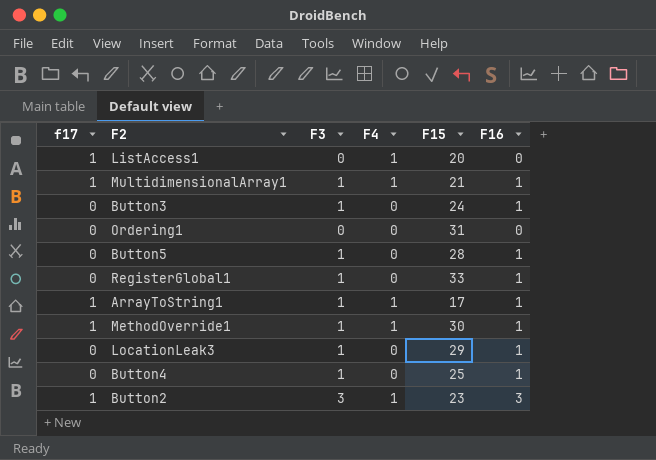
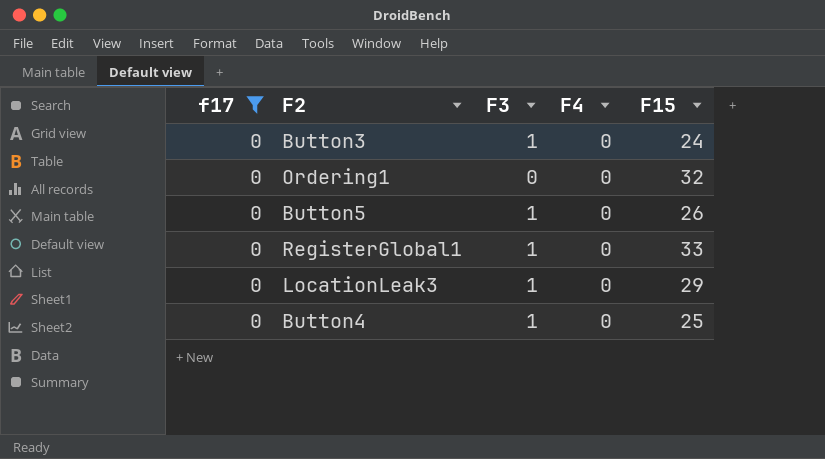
filter: none -> f17 = 0
column F16 | position: 6 -> none
Ordering1 | F15: 31 -> 32
Button5 | F15: 28 -> 26

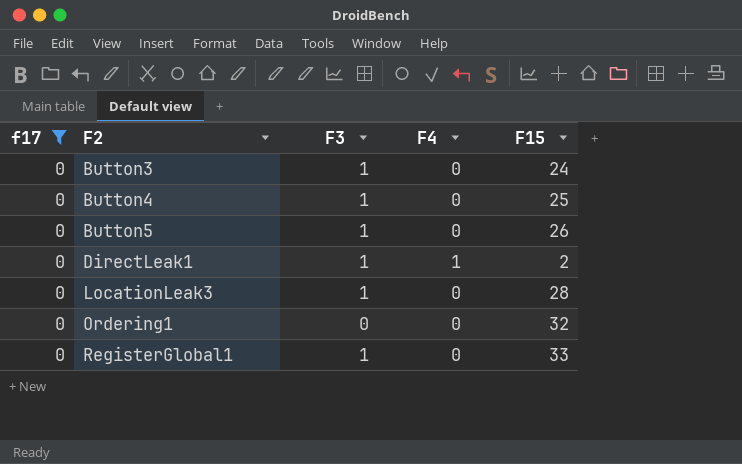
row order: none -> F2 ascending
row DirectLeak1: none -> 0 | 1 | 1 | 2
LocationLeak3 | F15: 29 -> 28

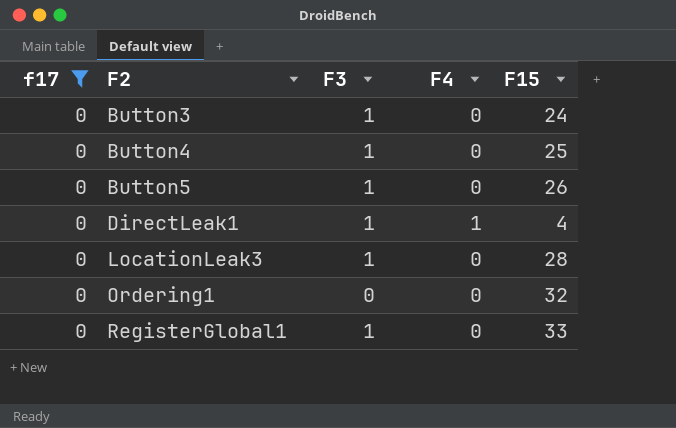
DirectLeak1 | F15: 2 -> 4

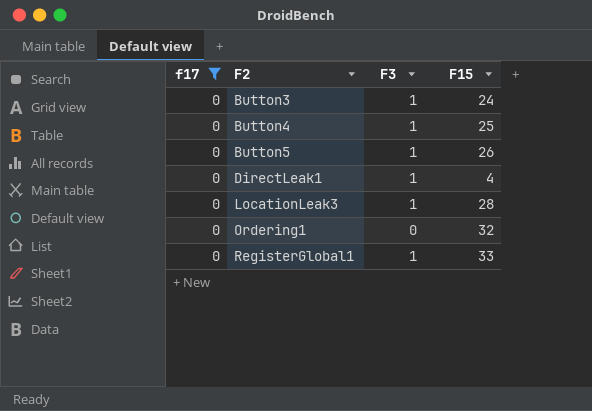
column F4 | position: 4 -> none

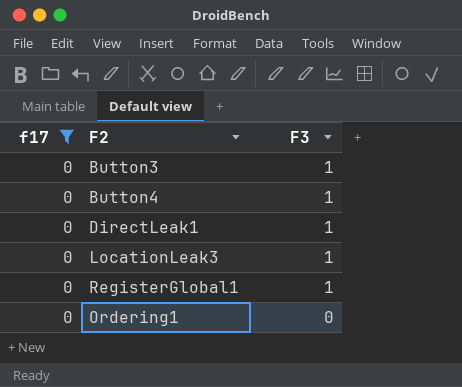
row order: F2 ascending -> F3 descending
column F15 | position: 4 -> none
row Button5: 0 | 1 | 26 -> none

